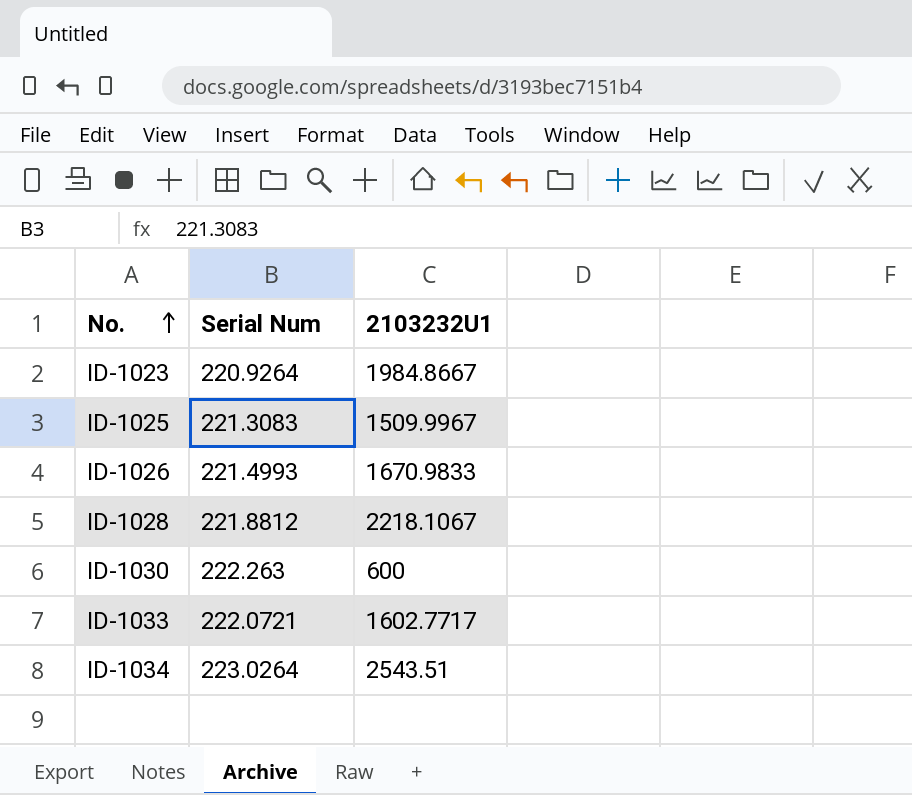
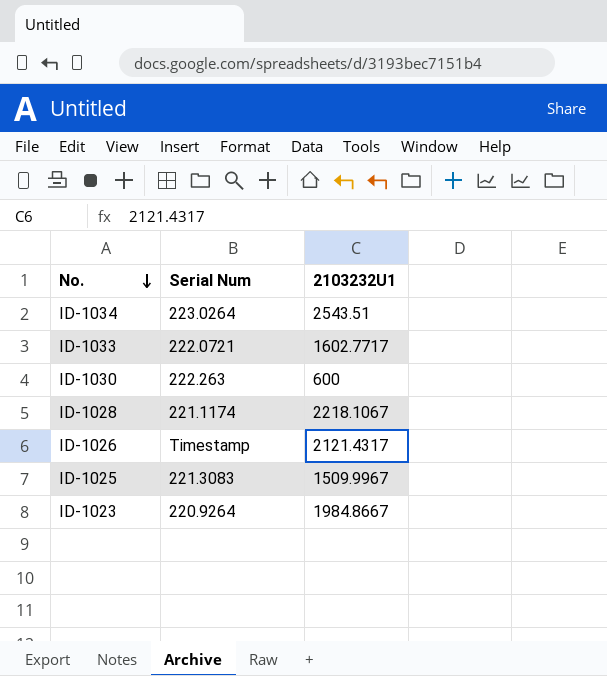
row order: No. ascending -> No. descending
ID-1028 | Serial Num: 221.8812 -> 221.1174
ID-1026 | Serial Num: 221.4993 -> Timestamp
ID-1026 | 2103232U1: 1670.9833 -> 2121.4317

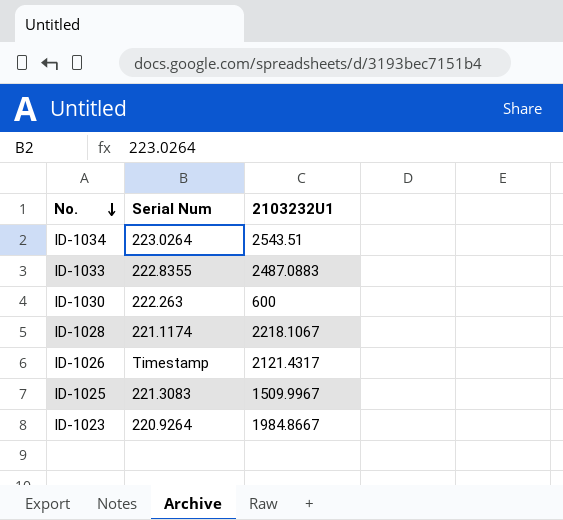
ID-1033 | Serial Num: 222.0721 -> 222.8355
ID-1033 | 2103232U1: 1602.7717 -> 2487.0883

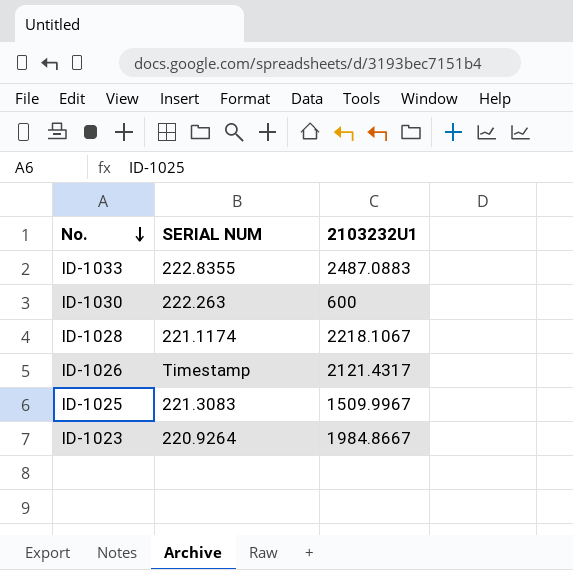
column name: Serial Num -> SERIAL NUM
row ID-1034: 223.0264 | 2543.51 -> none

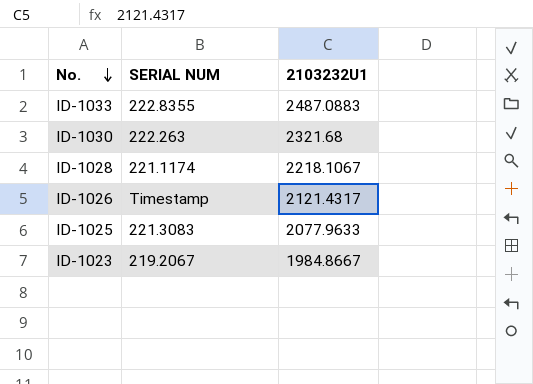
ID-1030 | 2103232U1: 600 -> 2321.68
ID-1025 | 2103232U1: 1509.9967 -> 2077.9633
ID-1023 | SERIAL NUM: 220.9264 -> 219.2067

